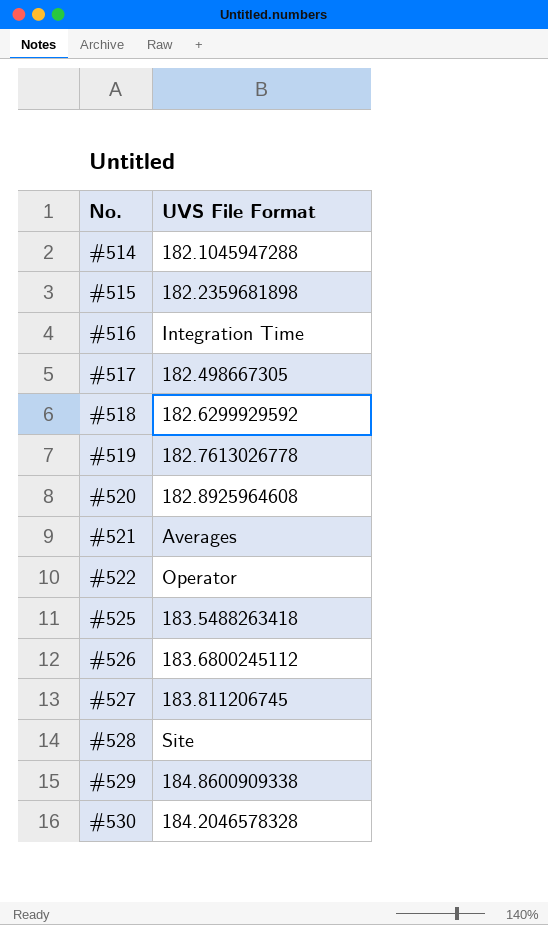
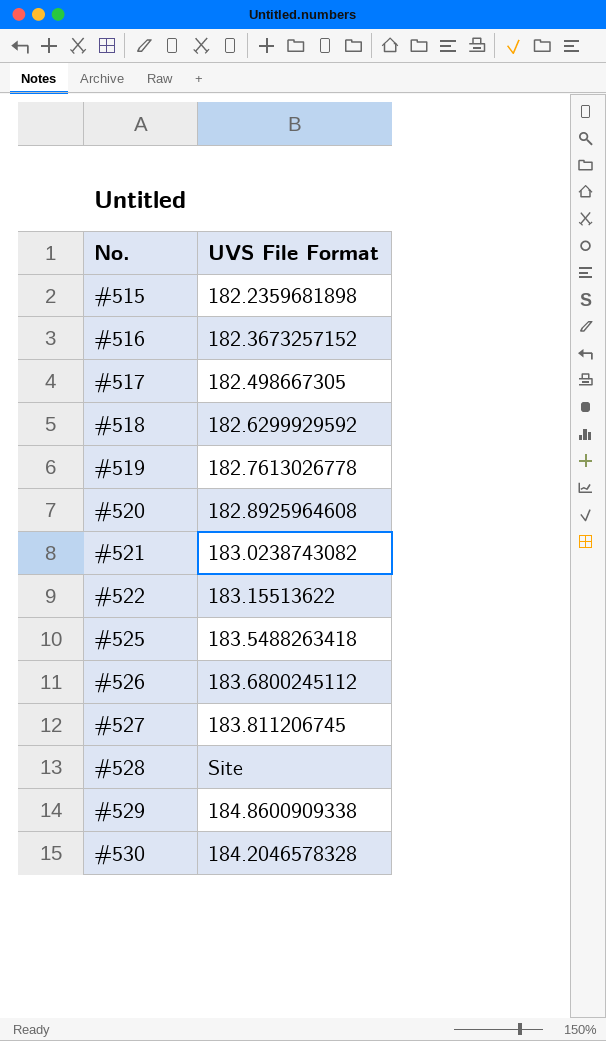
row #514: 182.1045947288 -> none
#516 | UVS File Format: Integration Time -> 182.3673257152
#521 | UVS File Format: Averages -> 183.0238743082
#522 | UVS File Format: Operator -> 183.15513622

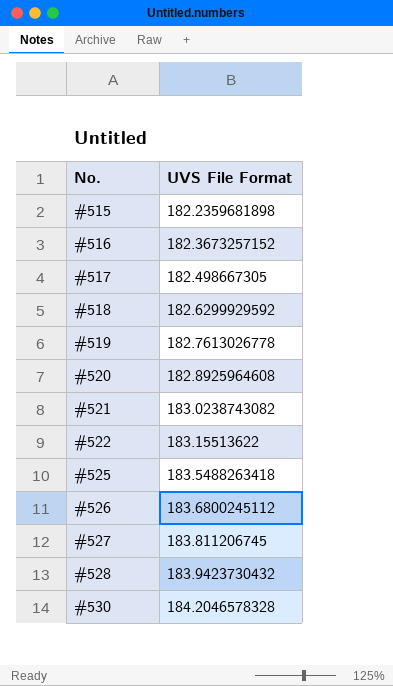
row #529: 184.8600909338 -> none
#528 | UVS File Format: Site -> 183.9423730432

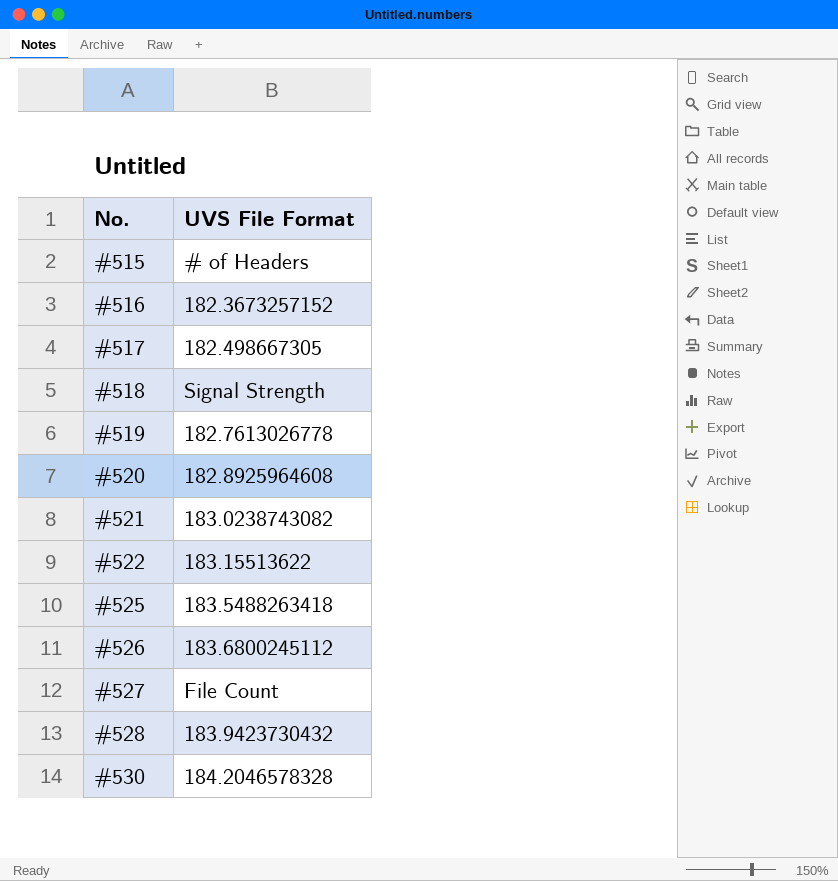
#515 | UVS File Format: 182.2359681898 -> # of Headers
#518 | UVS File Format: 182.6299929592 -> Signal Strength
#527 | UVS File Format: 183.811206745 -> File Count

